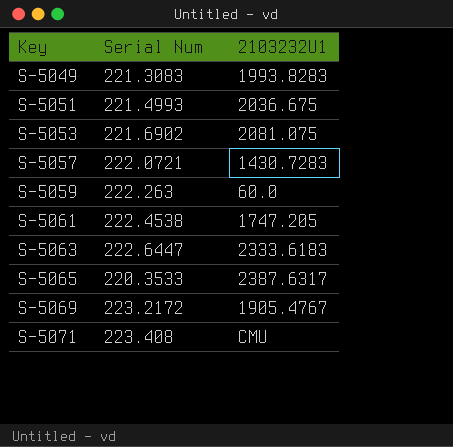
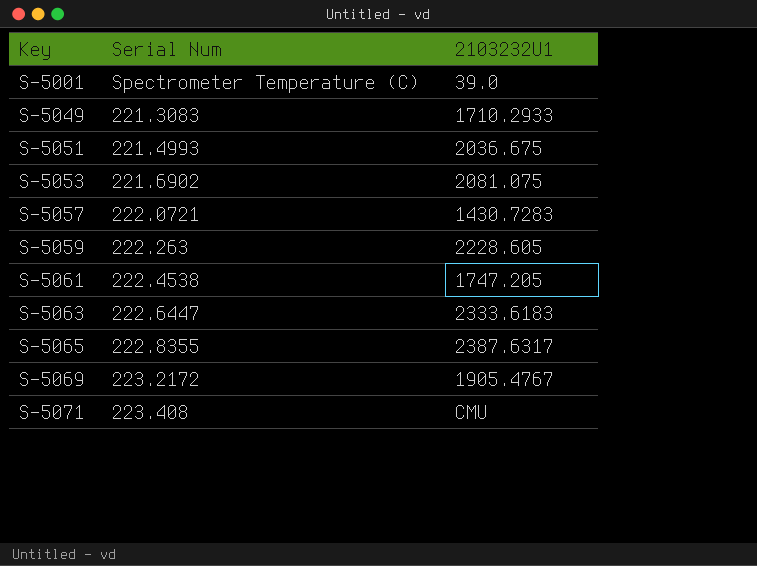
row S-5001: none -> Spectrometer Temperature (C) | 39.0
S-5049 | 2103232U1: 1993.8283 -> 1710.2933
S-5059 | 2103232U1: 60.0 -> 2228.605
S-5065 | Serial Num: 220.3533 -> 222.8355

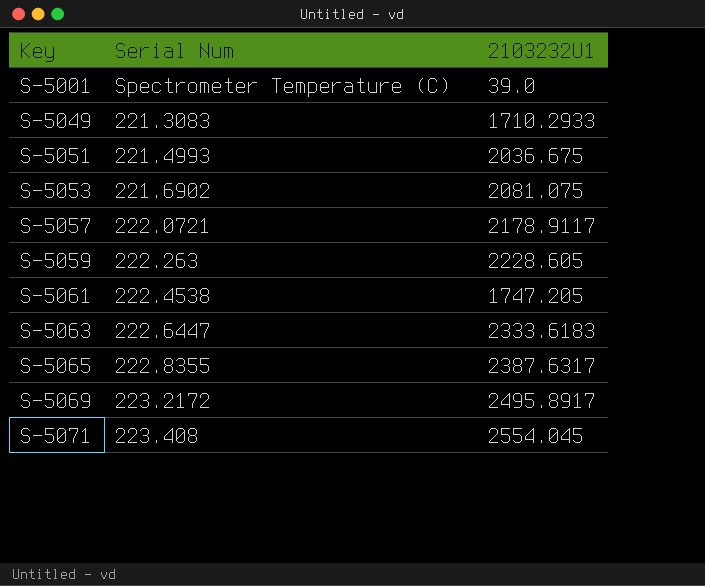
S-5057 | 2103232U1: 1430.7283 -> 2178.9117
S-5069 | 2103232U1: 1905.4767 -> 2495.8917
S-5071 | 2103232U1: CMU -> 2554.045

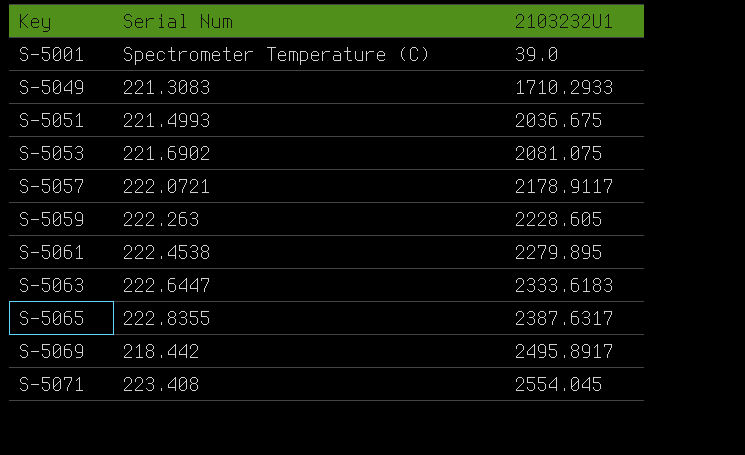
S-5061 | 2103232U1: 1747.205 -> 2279.895
S-5069 | Serial Num: 223.2172 -> 218.442

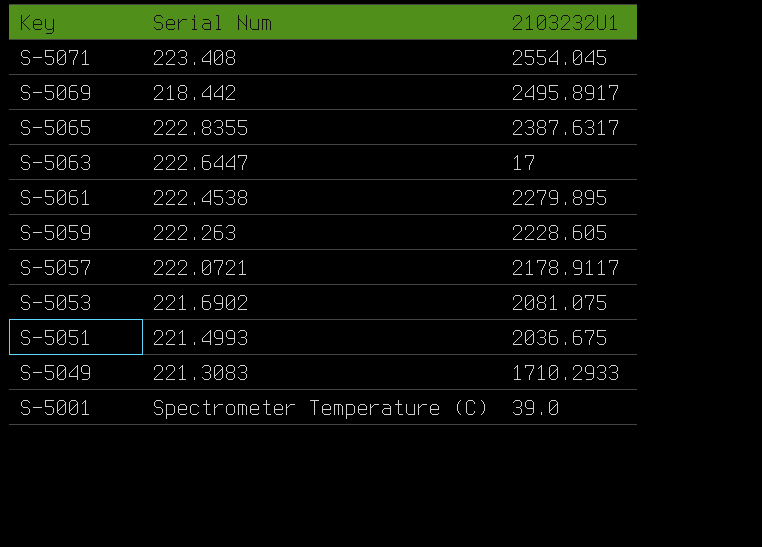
row order: Key ascending -> Key descending
S-5063 | 2103232U1: 2333.6183 -> 17

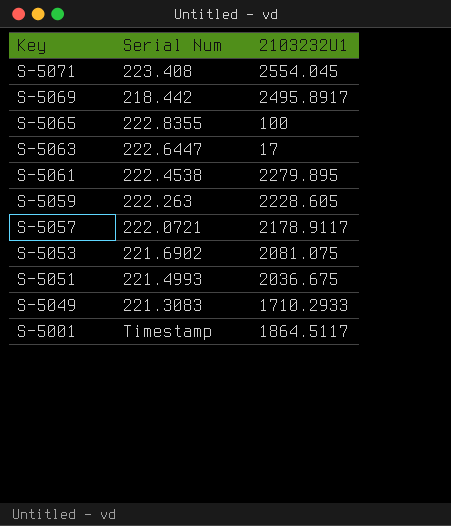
S-5065 | 2103232U1: 2387.6317 -> 100
S-5001 | Serial Num: Spectrometer Temperature (C) -> Timestamp
S-5001 | 2103232U1: 39.0 -> 1864.5117

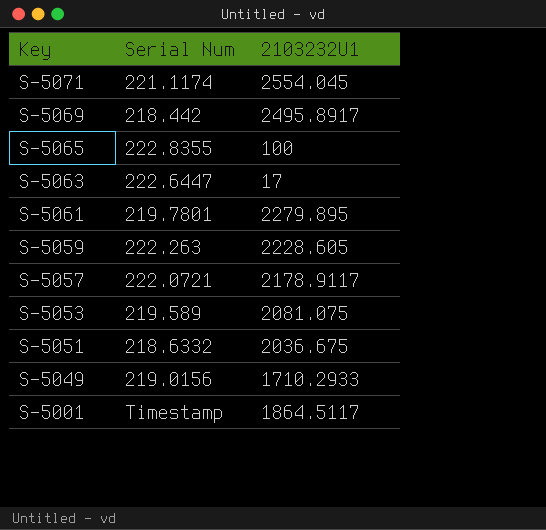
S-5071 | Serial Num: 223.408 -> 221.1174
S-5061 | Serial Num: 222.4538 -> 219.7801
S-5053 | Serial Num: 221.6902 -> 219.589
S-5051 | Serial Num: 221.4993 -> 218.6332
S-5049 | Serial Num: 221.3083 -> 219.0156

